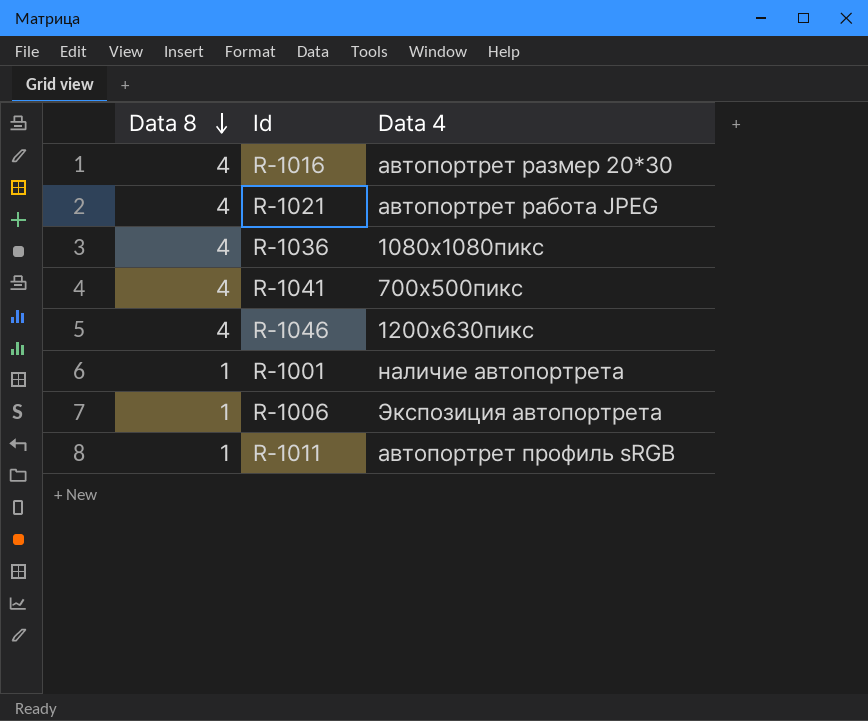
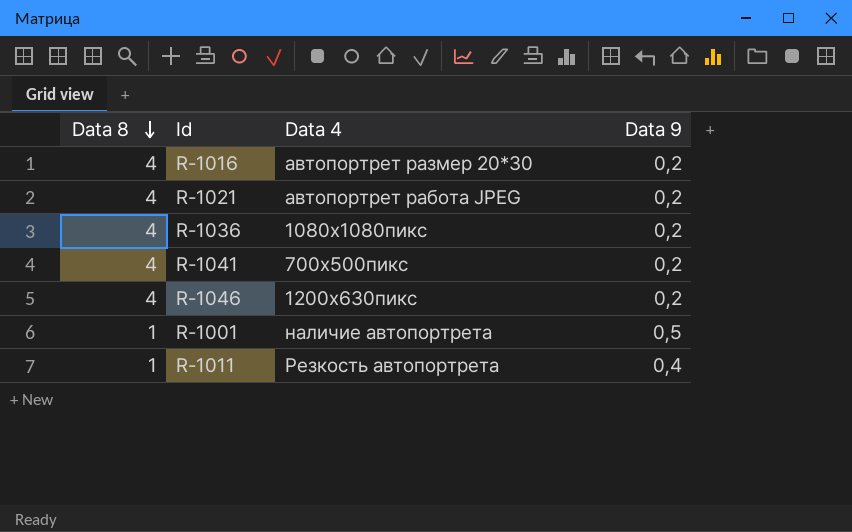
column Data 9 | position: none -> 4
row R-1006: 1 | Экспозиция автопортрета -> none
R-1011 | Data 4: автопортрет профиль sRGB -> Резкость автопортрета

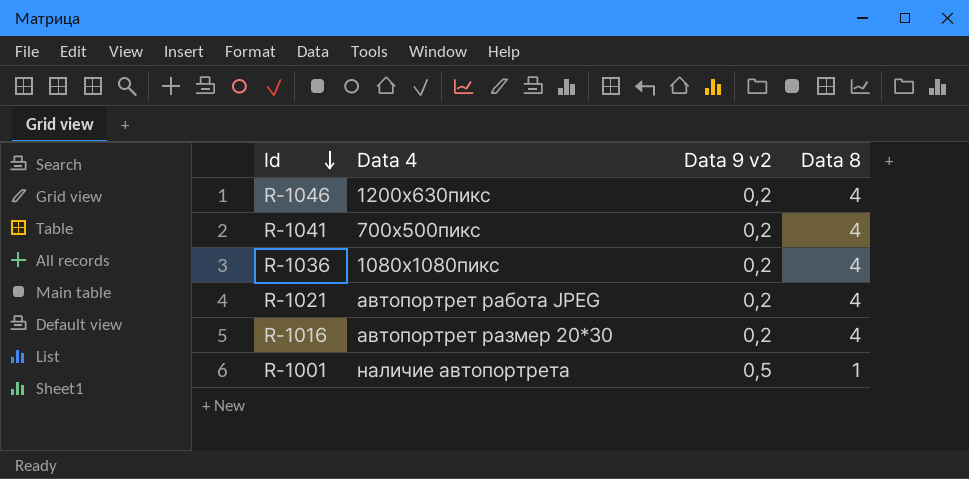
row order: Data 8 descending -> Id descending
column name: Data 9 -> Data 9 v2
column Data 8 | position: 1 -> 4
row R-1011: 1 | Резкость автопортрета | 0,4 -> none

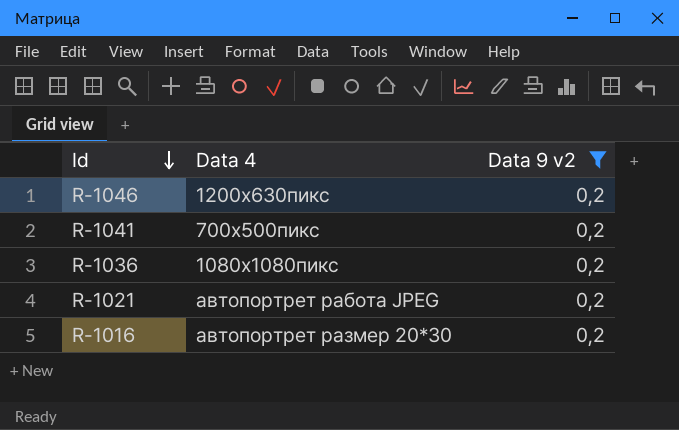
filter: none -> Data 9 v2 = 0,2
column Data 8 | position: 4 -> none

